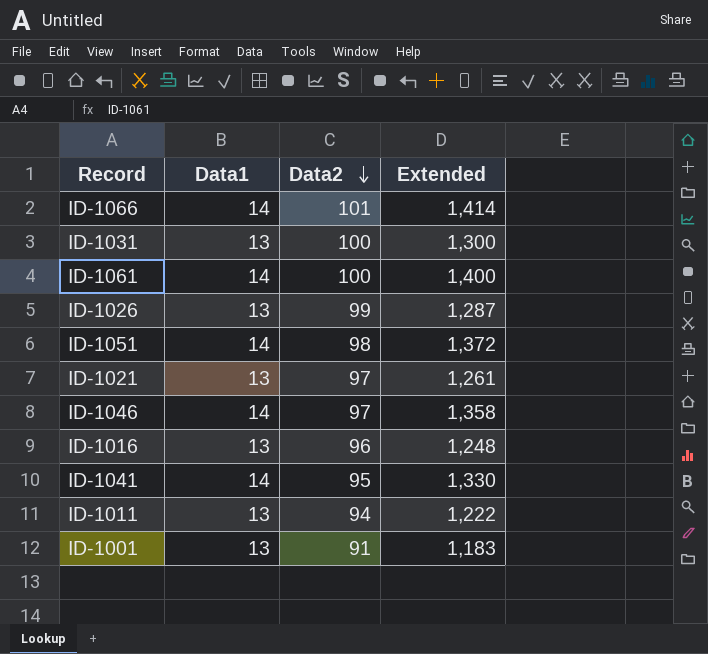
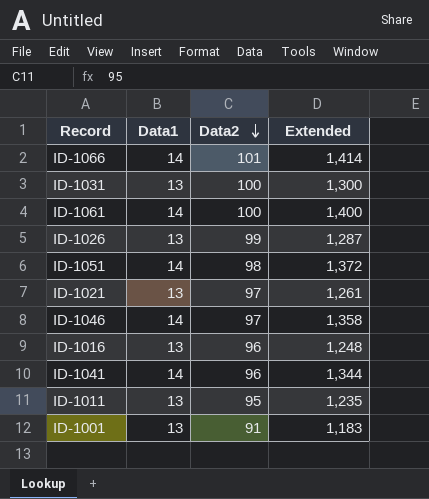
ID-1041 | Data2: 95 -> 96
ID-1041 | Extended: 1,330 -> 1,344
ID-1011 | Data2: 94 -> 95
ID-1011 | Extended: 1,222 -> 1,235

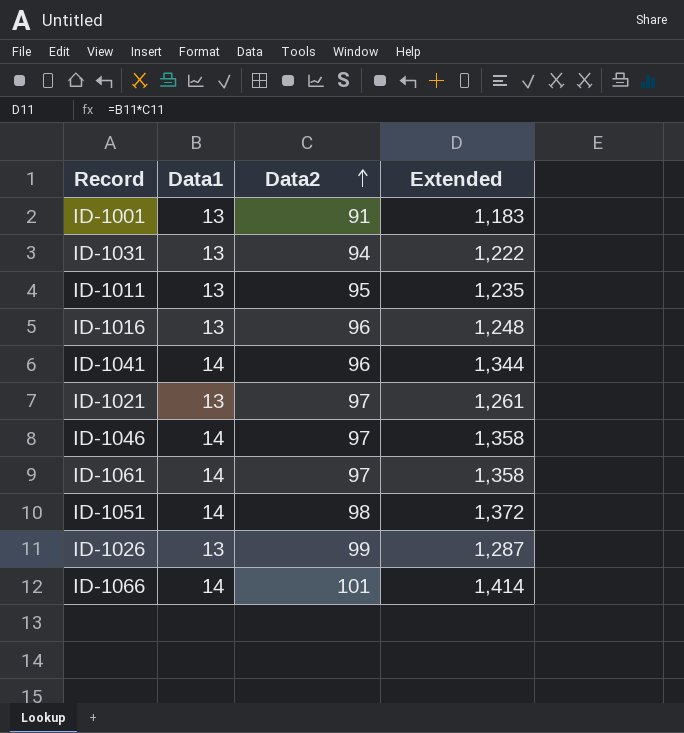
row order: Data2 descending -> Data2 ascending
ID-1031 | Data2: 100 -> 94
ID-1031 | Extended: 1,300 -> 1,222
ID-1061 | Data2: 100 -> 97
ID-1061 | Extended: 1,400 -> 1,358

